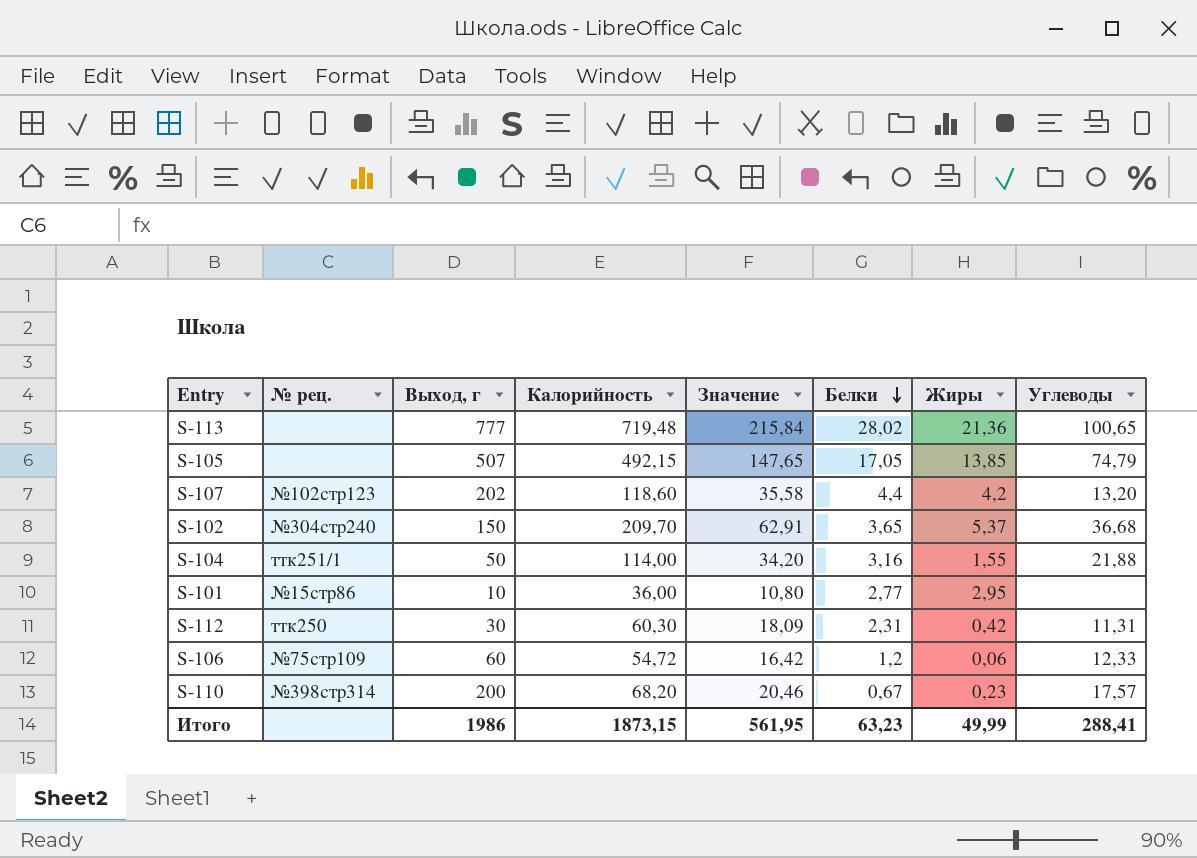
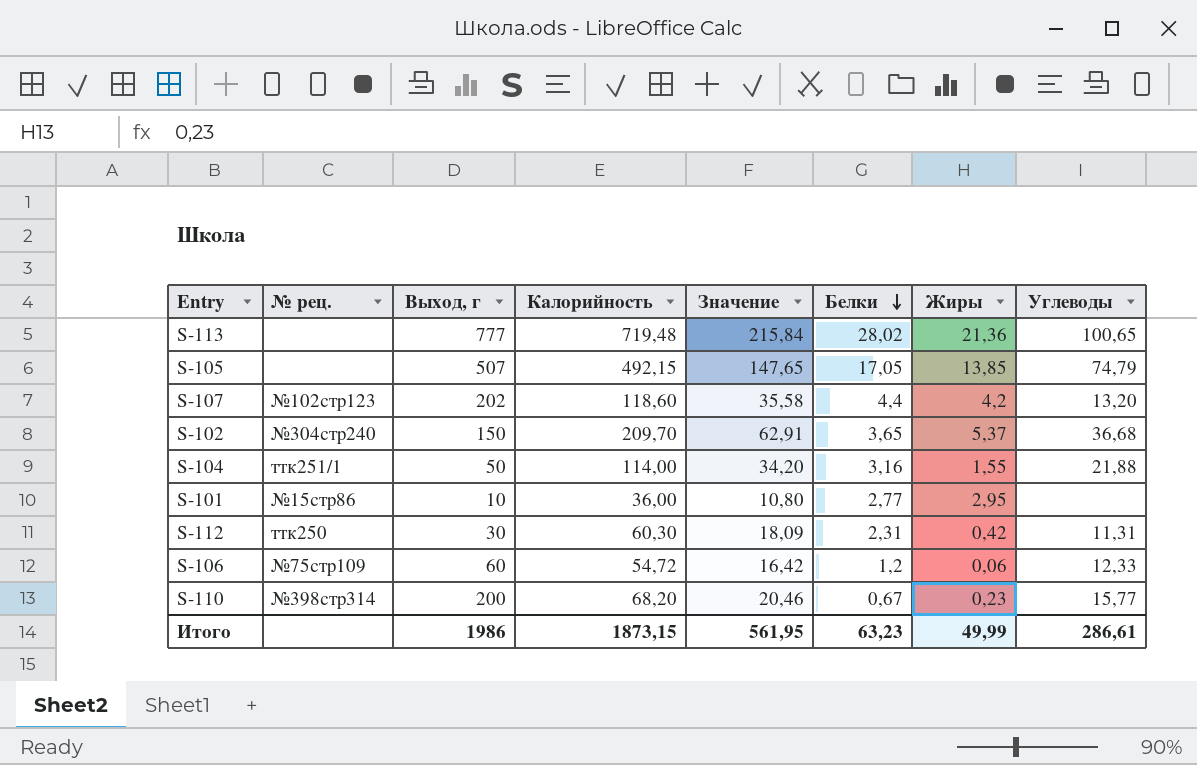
S-110 | Углеводы: 17,57 -> 15,77
Итого | Углеводы: 288,41 -> 286,61

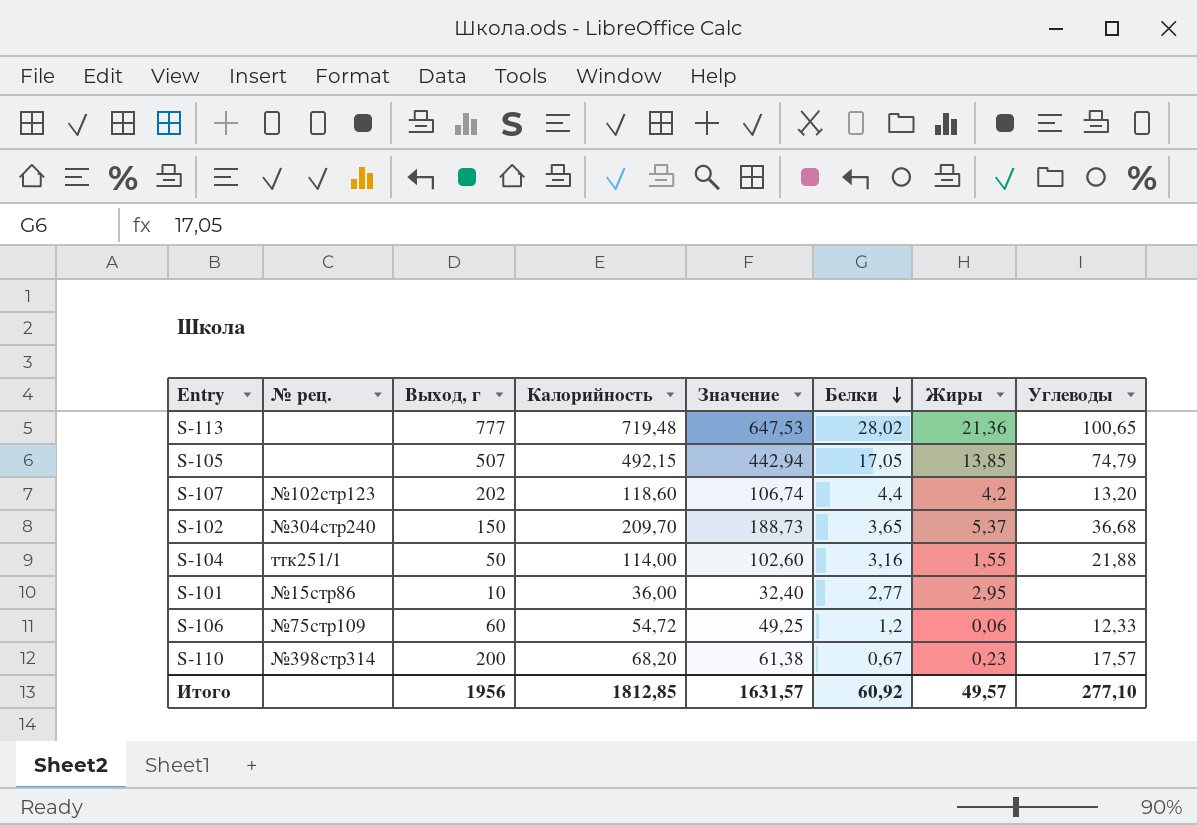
column Значение | formula: [Калорийность] * 0,3 -> [Калорийность] * 0,9
row S-112: ттк250 | 30 | 60,30 | 18,09 | 2,31 | 0,42 | 11,31 -> none
S-110 | Углеводы: 15,77 -> 17,57
Итого | Выход, г: 1986 -> 1956
Итого | Калорийность: 1873,15 -> 1812,85
Итого | Значение: 561,95 -> 1631,57
Итого | Белки: 63,23 -> 60,92
Итого | Жиры: 49,99 -> 49,57
Итого | Углеводы: 286,61 -> 277,10

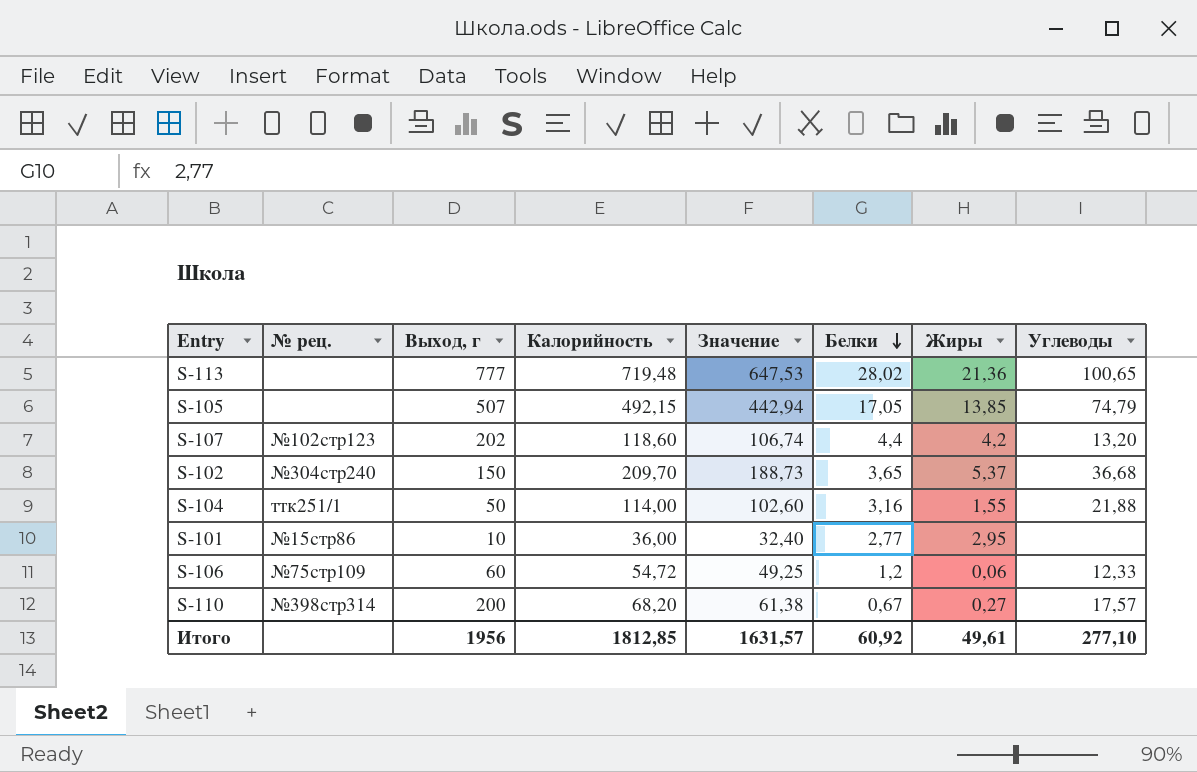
S-110 | Жиры: 0,23 -> 0,27
Итого | Жиры: 49,57 -> 49,61

